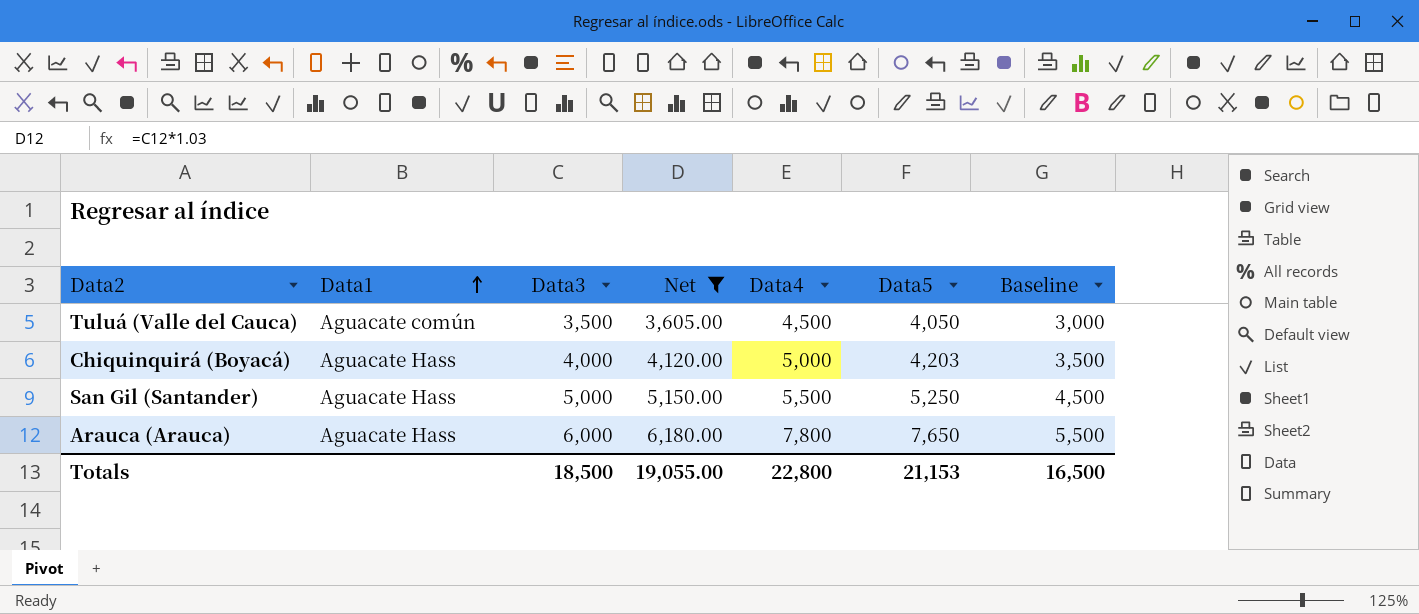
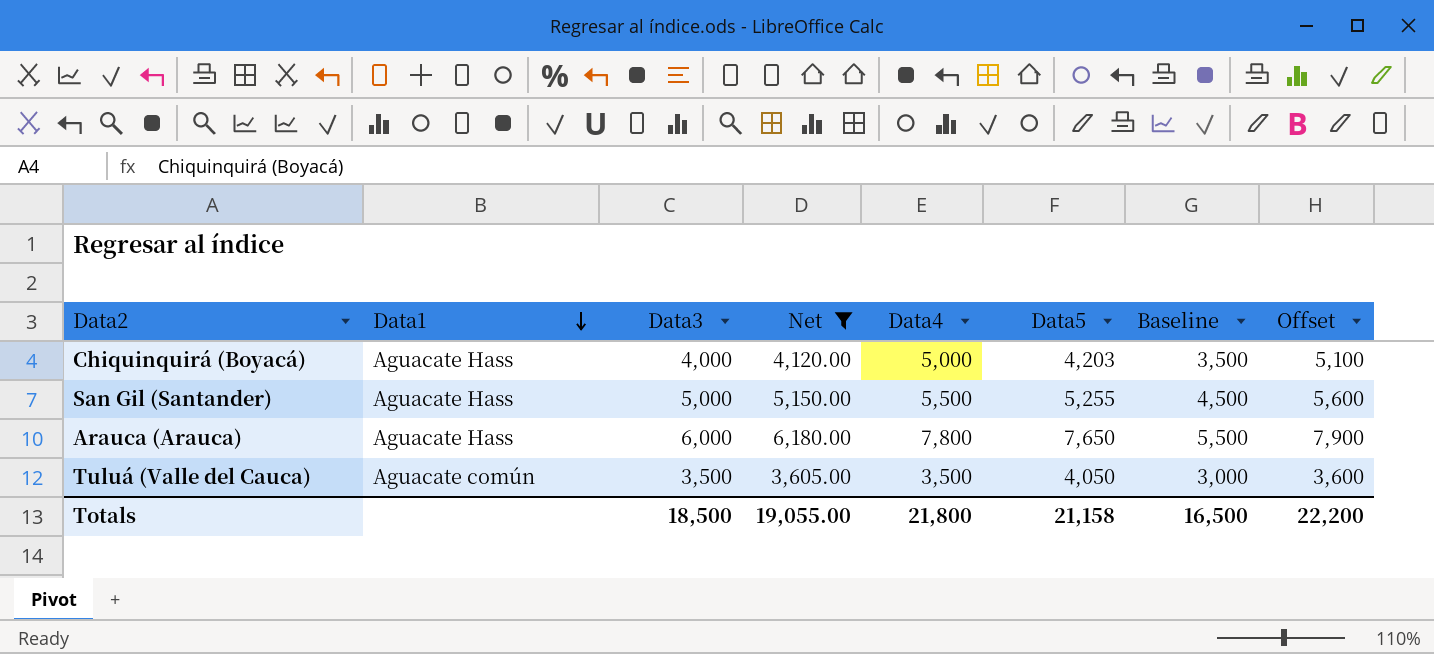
row order: Data1 ascending -> Data1 descending
column Offset | formula: none -> [Data4] + 100
San Gil (Santander) | Data5: 5,250 -> 5,255
Tuluá (Valle del Cauca) | Data4: 4,500 -> 3,500
Totals | Data4: 22,800 -> 21,800
Totals | Data5: 21,153 -> 21,158

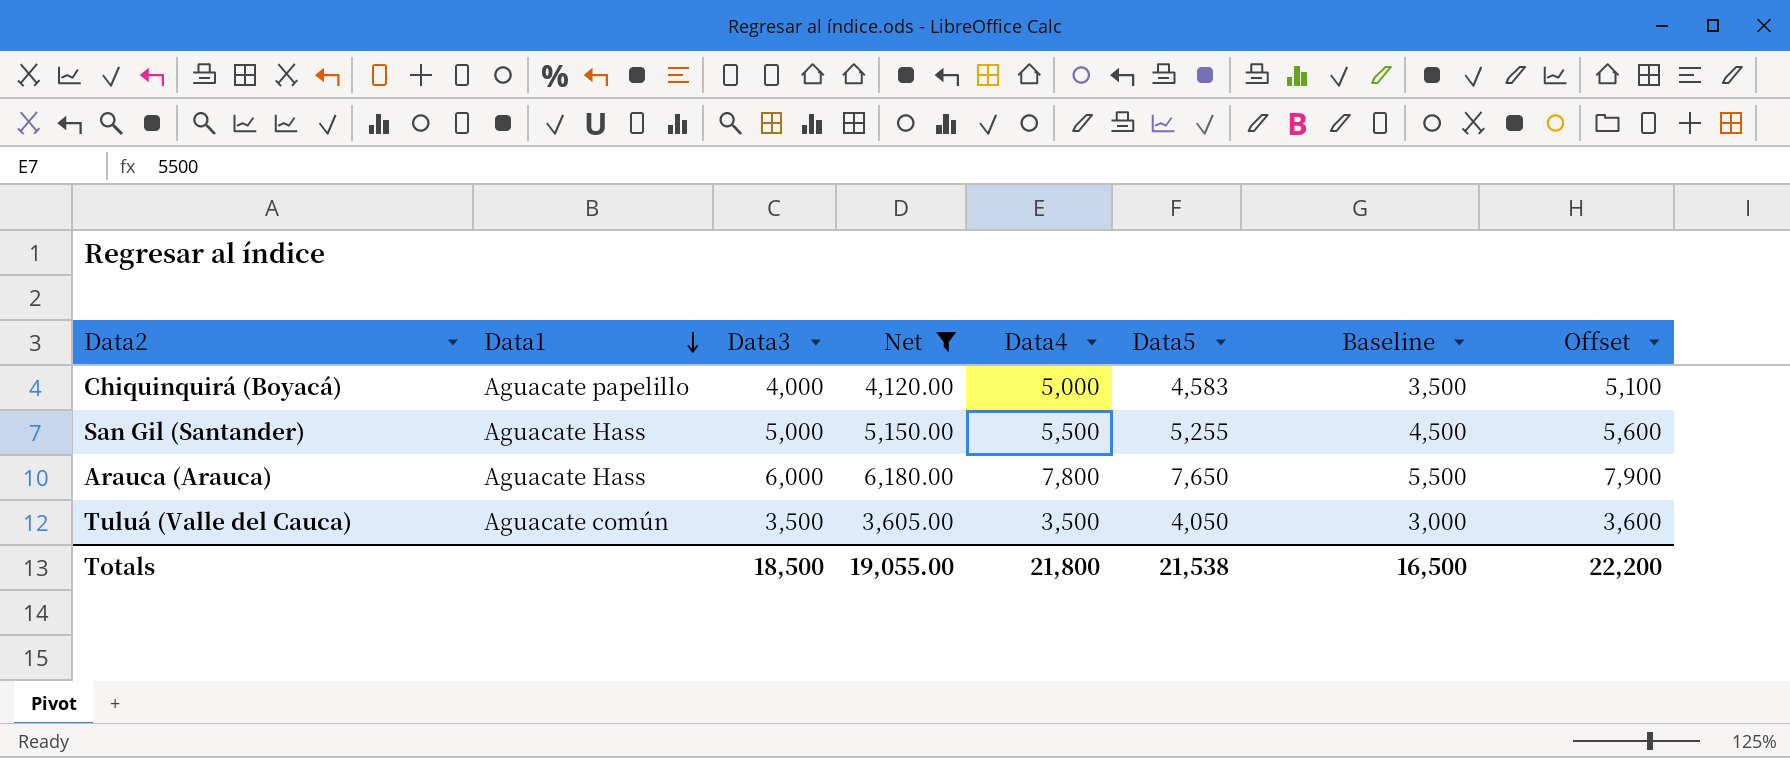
Chiquinquirá (Boyacá) | Data1: Aguacate Hass -> Aguacate papelillo
Chiquinquirá (Boyacá) | Data5: 4,203 -> 4,583
Totals | Data5: 21,158 -> 21,538

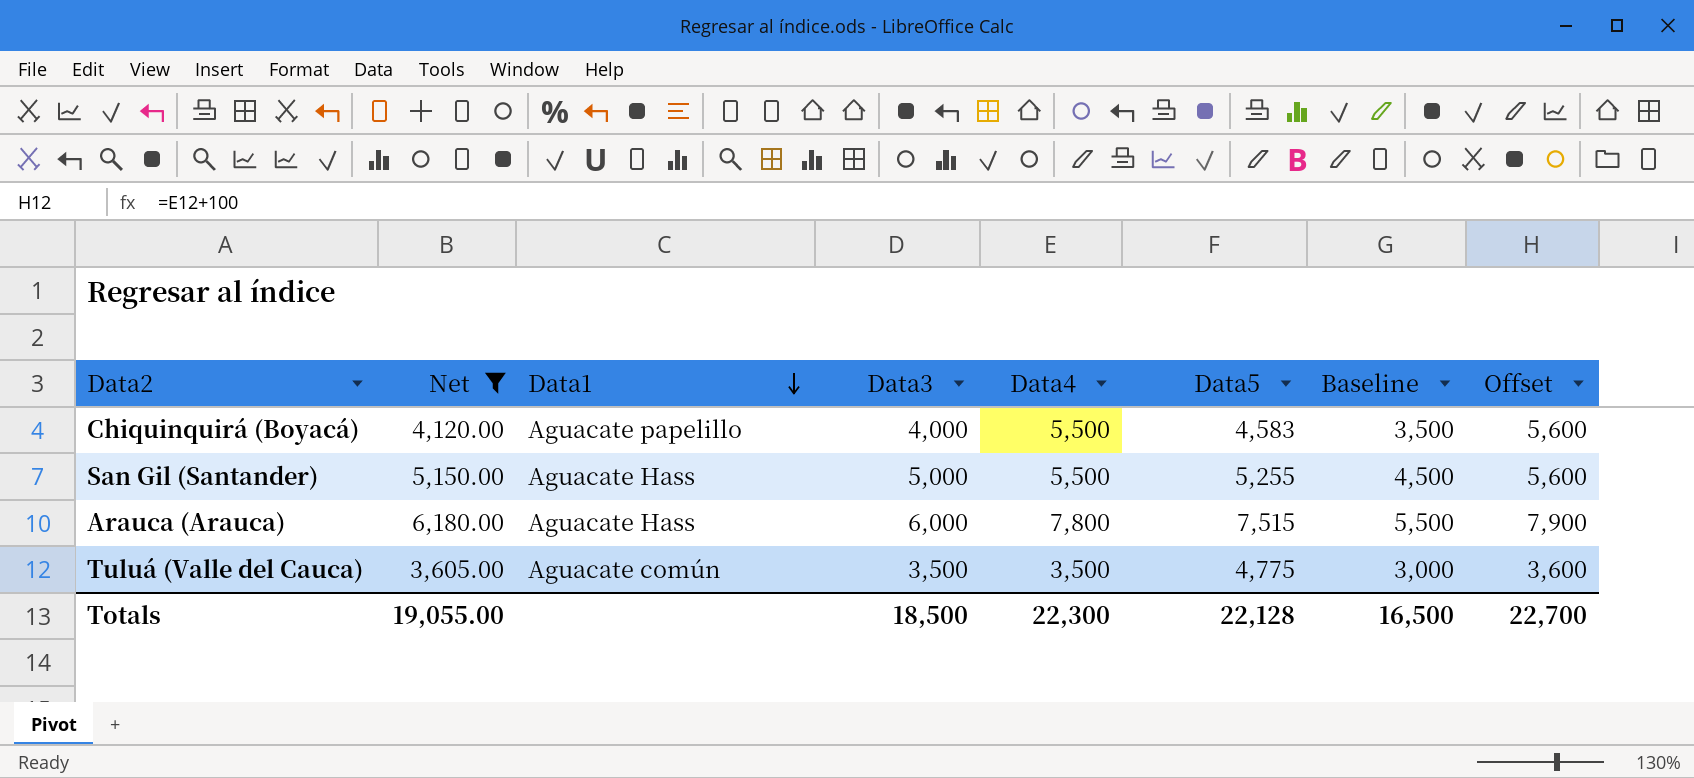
column Net | position: 4 -> 2
Chiquinquirá (Boyacá) | Data4: 5,000 -> 5,500
Chiquinquirá (Boyacá) | Offset: 5,100 -> 5,600
Arauca (Arauca) | Data5: 7,650 -> 7,515
Tuluá (Valle del Cauca) | Data5: 4,050 -> 4,775
Totals | Data4: 21,800 -> 22,300
Totals | Data5: 21,538 -> 22,128
Totals | Offset: 22,200 -> 22,700

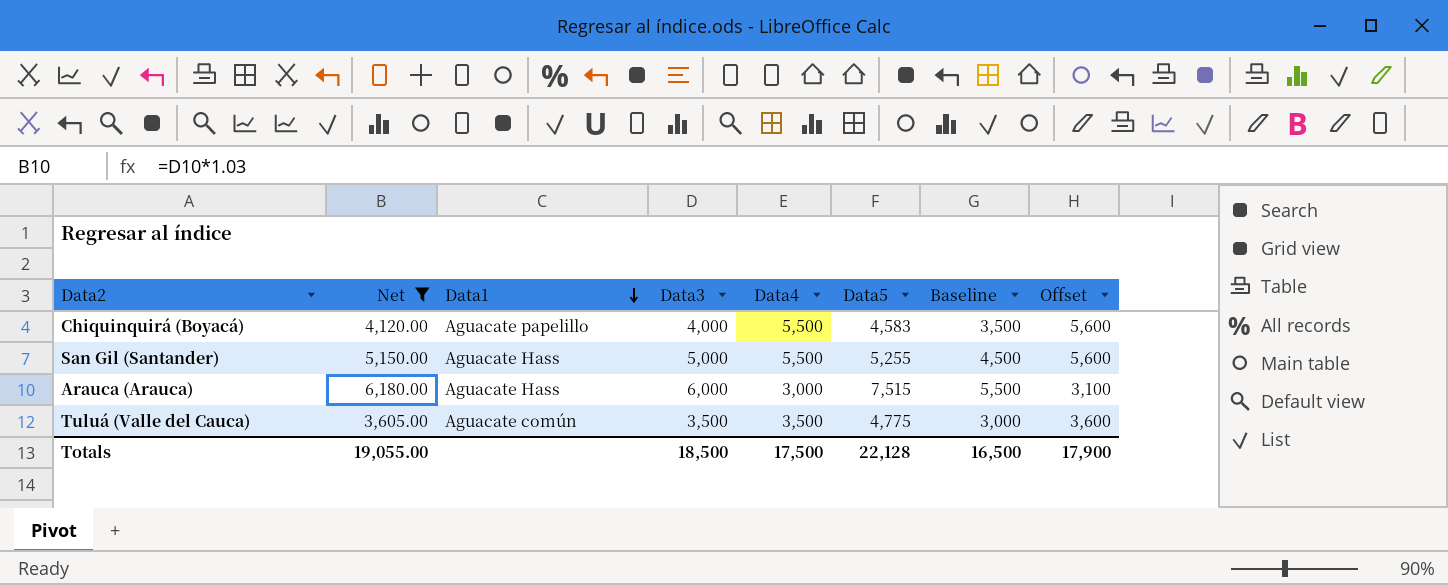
Arauca (Arauca) | Data4: 7,800 -> 3,000
Arauca (Arauca) | Offset: 7,900 -> 3,100
Totals | Data4: 22,300 -> 17,500
Totals | Offset: 22,700 -> 17,900

